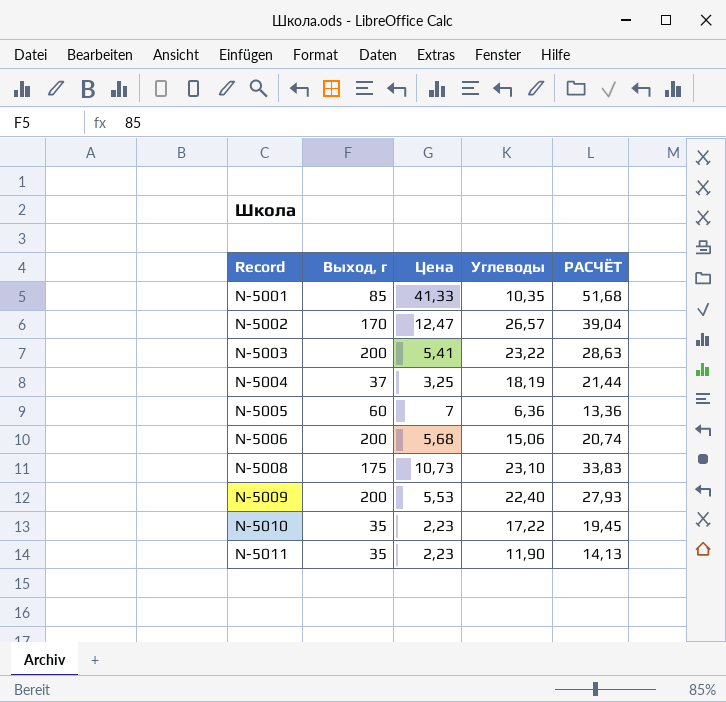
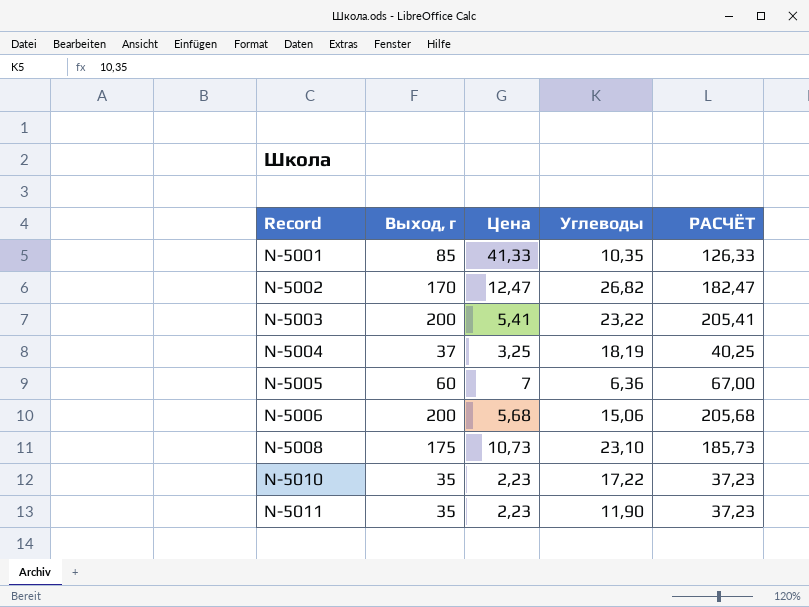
column РАСЧЁТ | formula: [Цена] + [Углеводы] -> [Выход, г] + [Цена]
row N-5009: 200 | 5,53 | 22,40 | 27,93 -> none
N-5002 | Углеводы: 26,57 -> 26,82

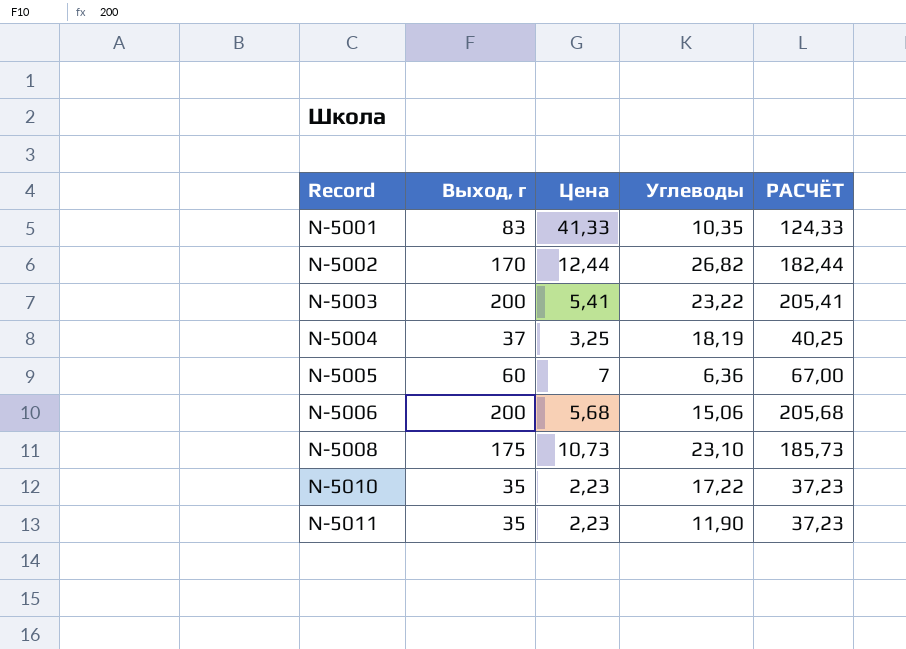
N-5001 | Выход, г: 85 -> 83
N-5001 | РАСЧЁТ: 126,33 -> 124,33
N-5002 | Цена: 12,47 -> 12,44
N-5002 | РАСЧЁТ: 182,47 -> 182,44

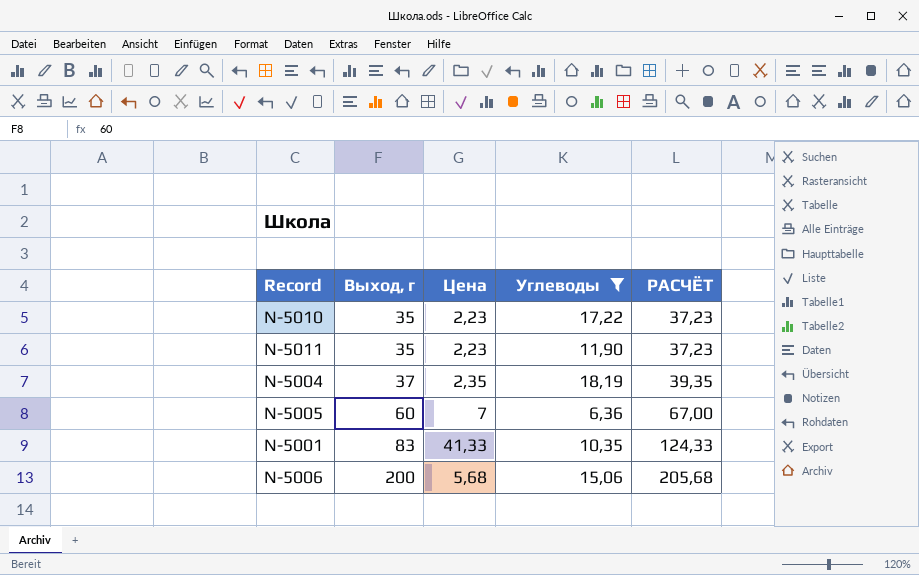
filter: none -> Углеводы <= 18,19
row order: Record ascending -> Выход, г ascending
N-5004 | Цена: 3,25 -> 2,35
N-5004 | РАСЧЁТ: 40,25 -> 39,35

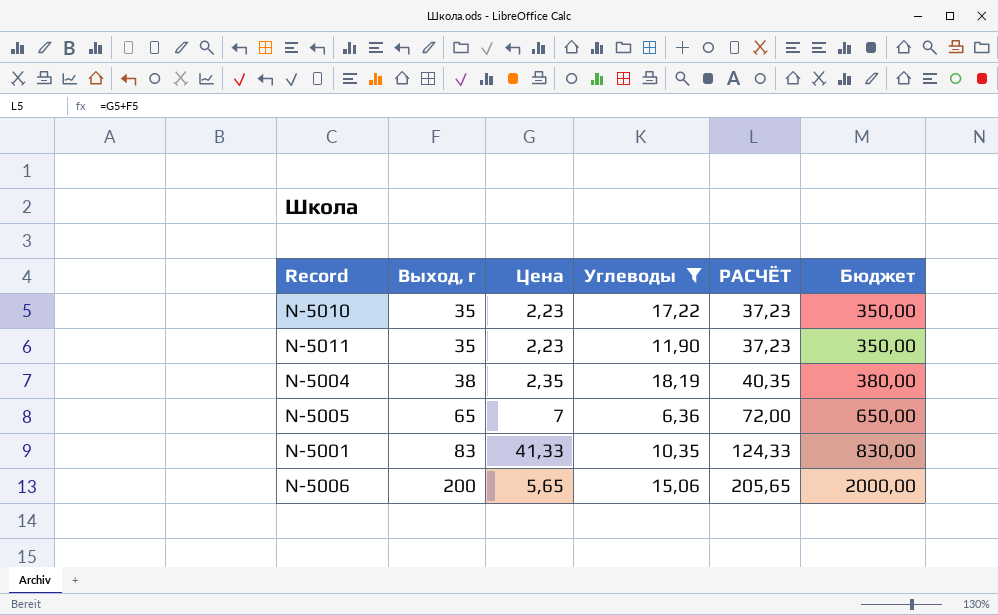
column Бюджет | formula: none -> [Выход, г] * 10
N-5004 | Выход, г: 37 -> 38
N-5004 | РАСЧЁТ: 39,35 -> 40,35
N-5005 | Выход, г: 60 -> 65
N-5005 | РАСЧЁТ: 67,00 -> 72,00
N-5006 | Цена: 5,68 -> 5,65
N-5006 | РАСЧЁТ: 205,68 -> 205,65

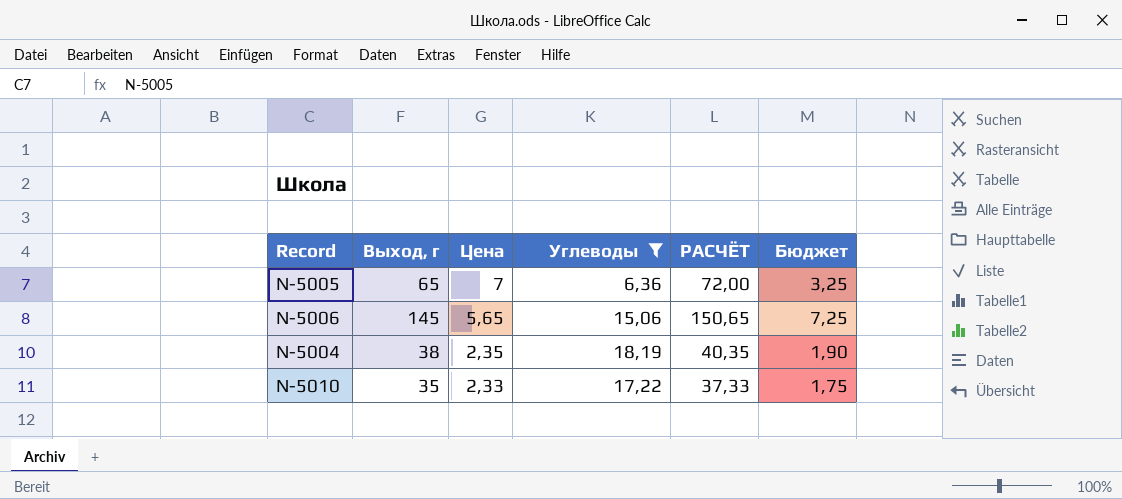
row order: Выход, г ascending -> Цена descending
column Бюджет | formula: [Выход, г] * 10 -> [Выход, г] * 0,05
row N-5011: 35 | 2,23 | 11,90 | 37,23 | 350,00 -> none
row N-5001: 83 | 41,33 | 10,35 | 124,33 | 830,00 -> none
N-5006 | Выход, г: 200 -> 145
N-5006 | РАСЧЁТ: 205,65 -> 150,65
N-5010 | Цена: 2,23 -> 2,33
N-5010 | РАСЧЁТ: 37,23 -> 37,33

